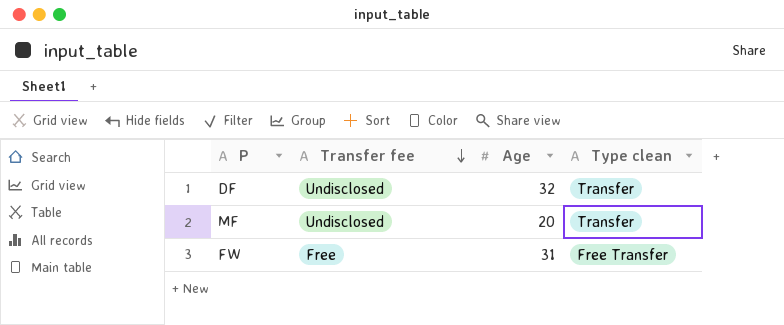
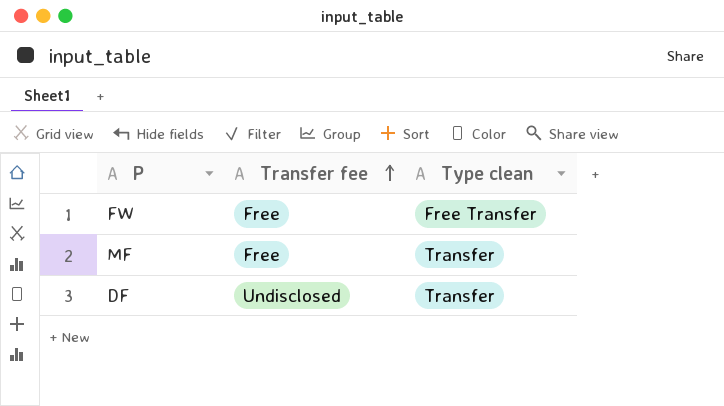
row order: Transfer fee descending -> Transfer fee ascending
column Age | position: 3 -> none
MF | Transfer fee: Undisclosed -> Free

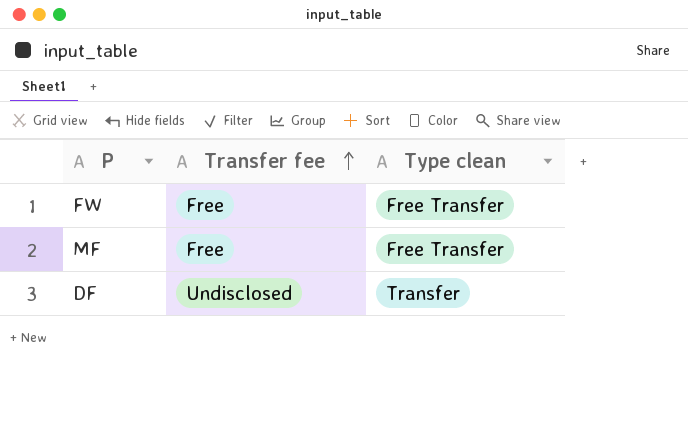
MF | Type clean: Transfer -> Free Transfer

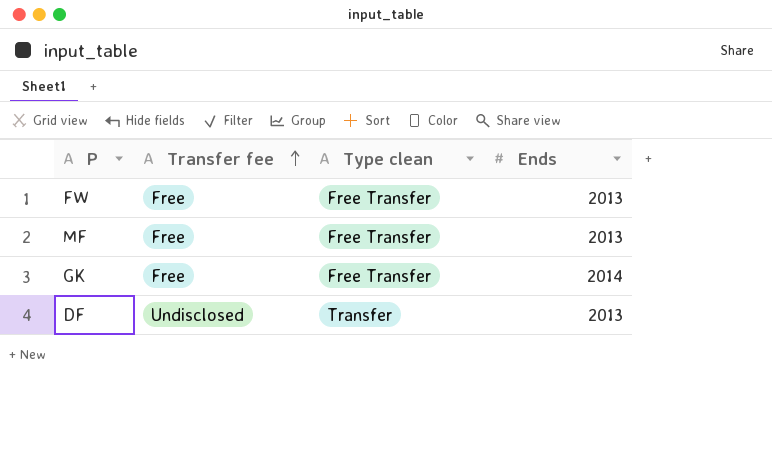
column Ends | position: none -> 4
row GK: none -> Free | Free Transfer | 2014

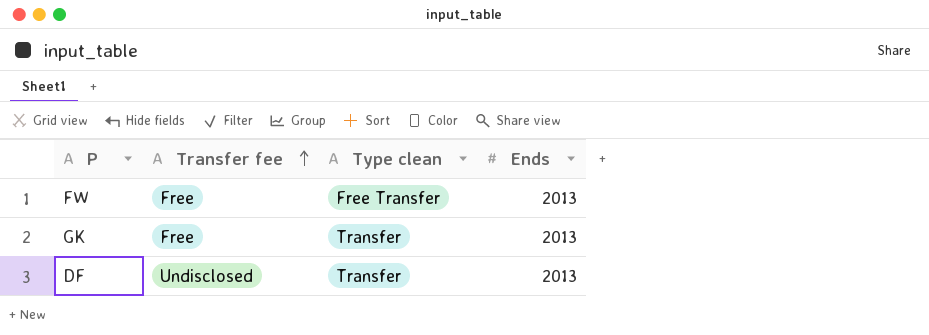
row MF: Free | Free Transfer | 2013 -> none
GK | Type clean: Free Transfer -> Transfer
GK | Ends: 2014 -> 2013

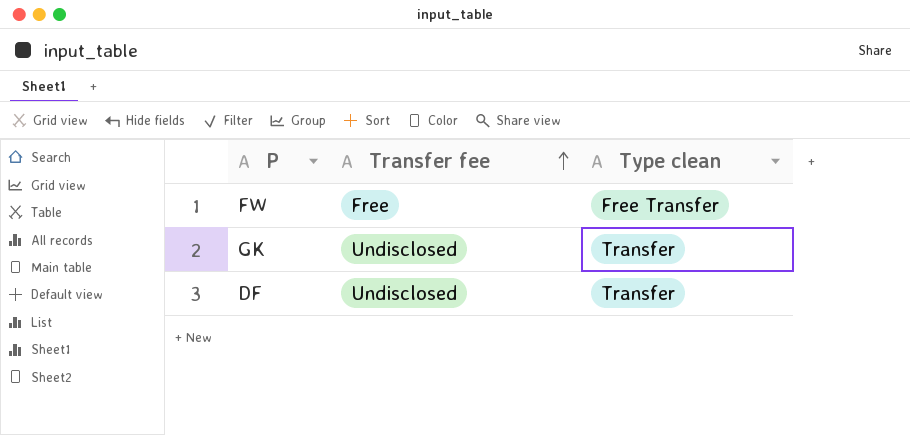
column Ends | position: 4 -> none
GK | Transfer fee: Free -> Undisclosed

